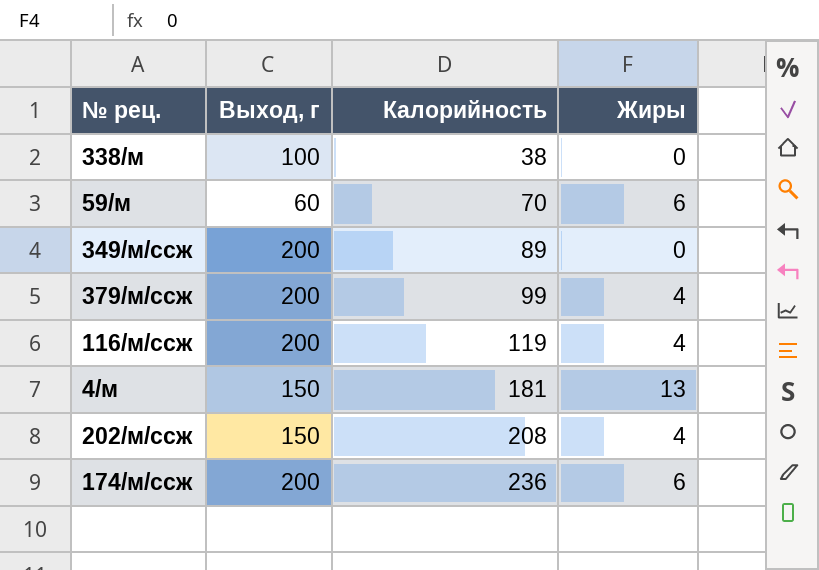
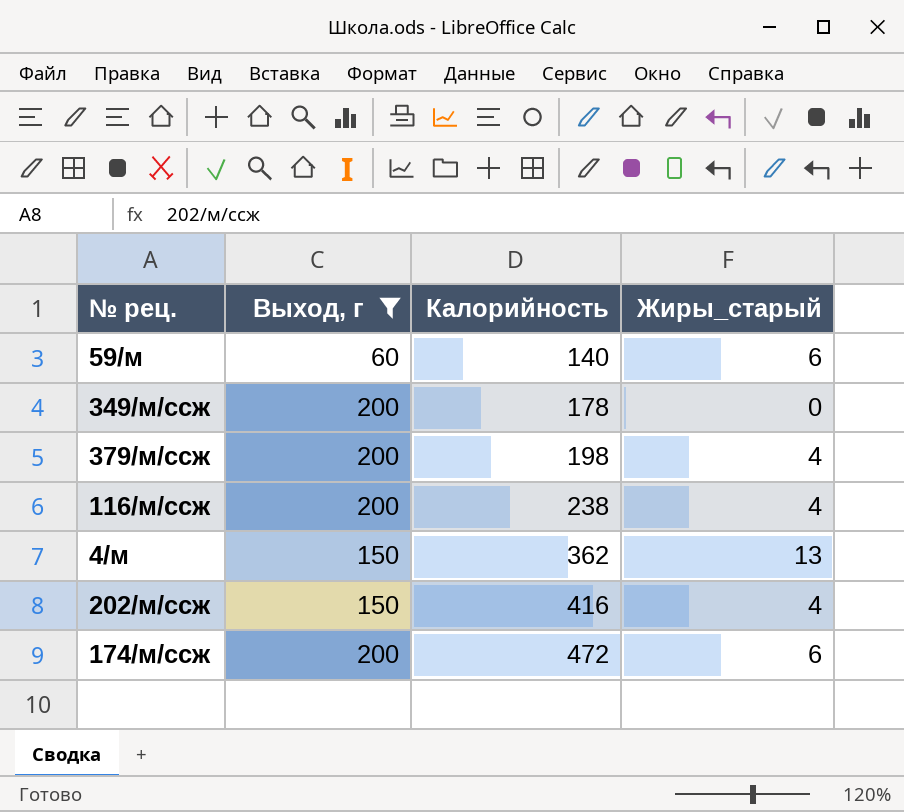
filter: none -> Выход, г != 100
column name: Жиры -> Жиры_старый
59/м | Калорийность: 70 -> 140
349/м/ссж | Калорийность: 89 -> 178
379/м/ссж | Калорийность: 99 -> 198
116/м/ссж | Калорийность: 119 -> 238
4/м | Калорийность: 181 -> 362
202/м/ссж | Калорийность: 208 -> 416
174/м/ссж | Калорийность: 236 -> 472

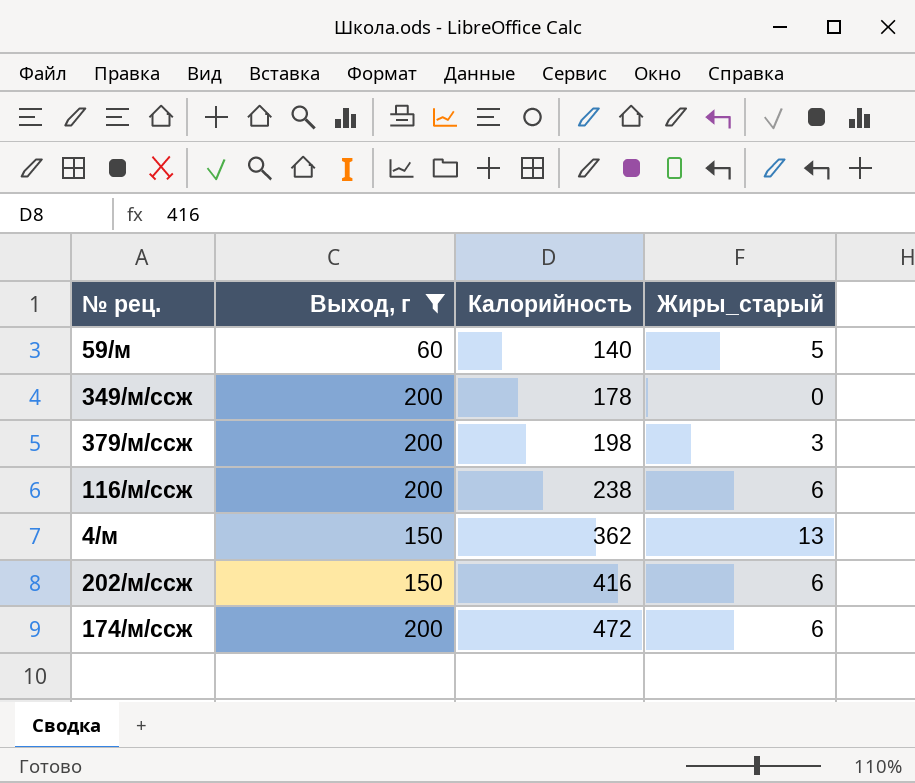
59/м | Жиры_старый: 6 -> 5
379/м/ссж | Жиры_старый: 4 -> 3
116/м/ссж | Жиры_старый: 4 -> 6
202/м/ссж | Жиры_старый: 4 -> 6

